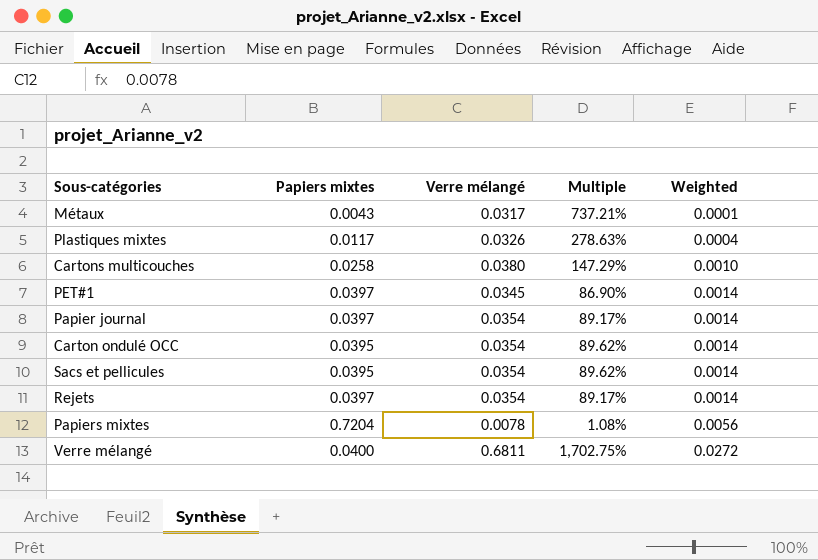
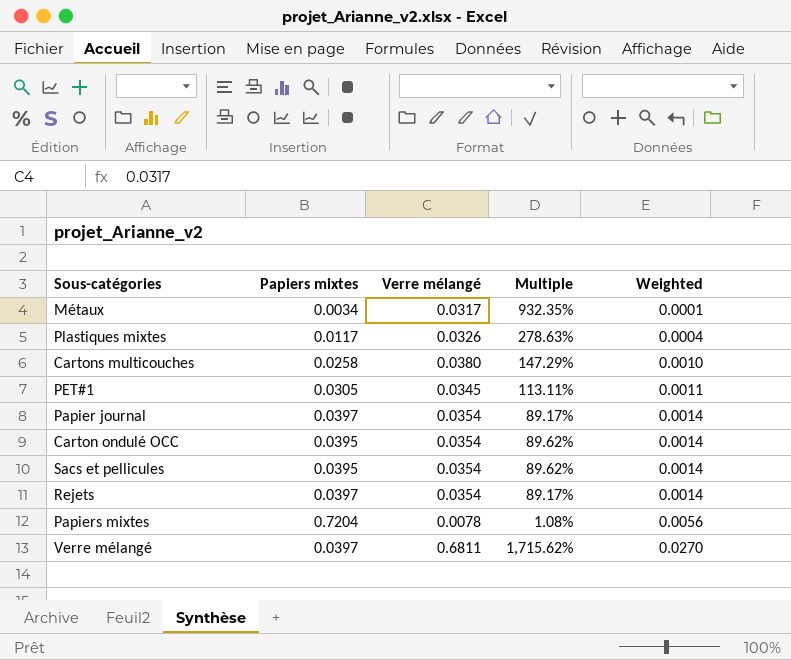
Métaux | Papiers mixtes: 0.0043 -> 0.0034
Métaux | Multiple: 737.21% -> 932.35%
PET#1 | Papiers mixtes: 0.0397 -> 0.0305
PET#1 | Multiple: 86.90% -> 113.11%
PET#1 | Weighted: 0.0014 -> 0.0011
Verre mélangé | Papiers mixtes: 0.0400 -> 0.0397
Verre mélangé | Multiple: 1,702.75% -> 1,715.62%
Verre mélangé | Weighted: 0.0272 -> 0.0270

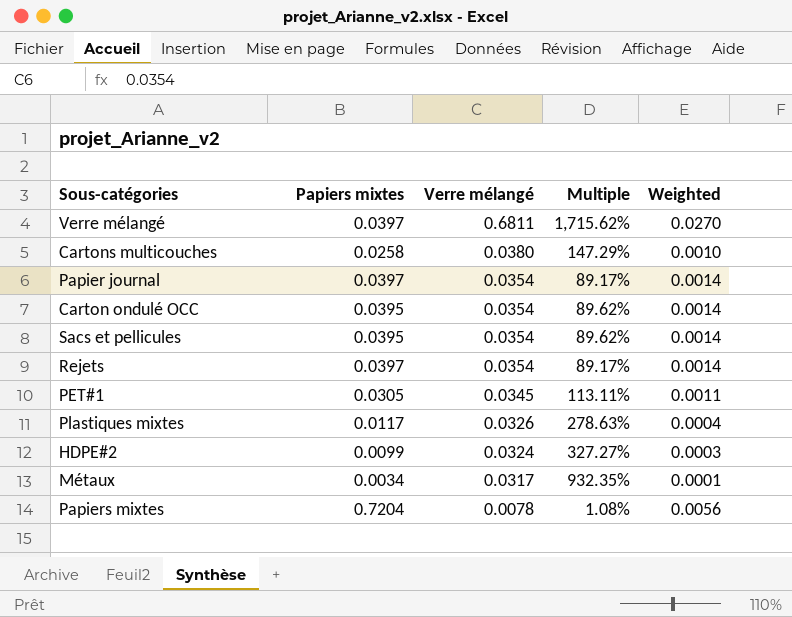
row order: Weighted ascending -> Verre mélangé descending
row HDPE#2: none -> 0.0099 | 0.0324 | 327.27% | 0.0003

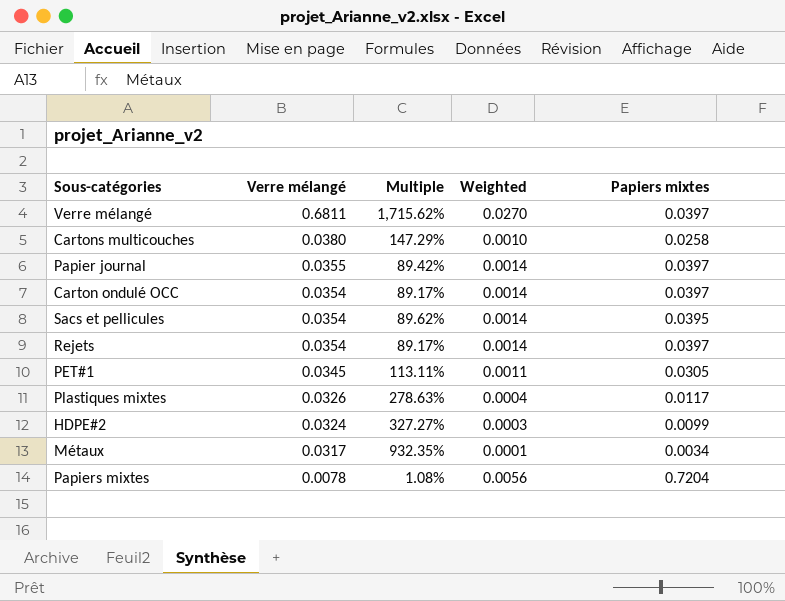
column Papiers mixtes | position: 2 -> 5
Papier journal | Verre mélangé: 0.0354 -> 0.0355
Papier journal | Multiple: 89.17% -> 89.42%
Carton ondulé OCC | Multiple: 89.62% -> 89.17%
Carton ondulé OCC | Papiers mixtes: 0.0395 -> 0.0397

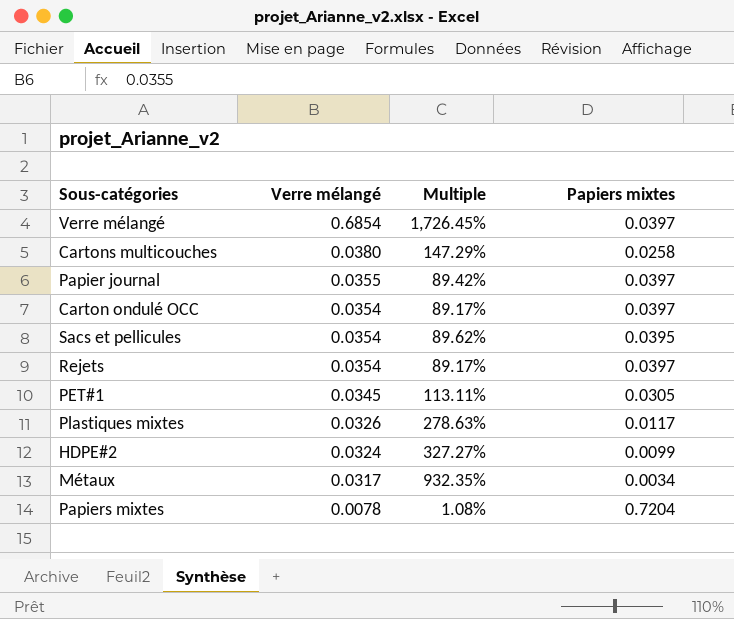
column Weighted | formula: [Verre mélangé] * [Papiers mixtes] -> none
Verre mélangé | Verre mélangé: 0.6811 -> 0.6854
Verre mélangé | Multiple: 1,715.62% -> 1,726.45%

